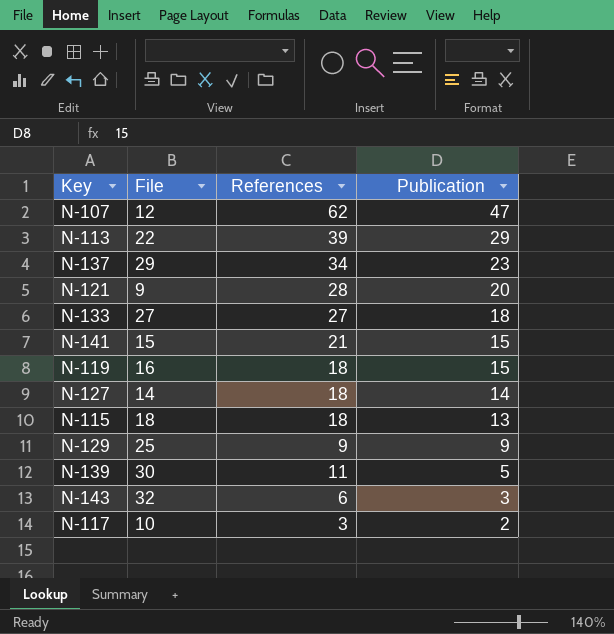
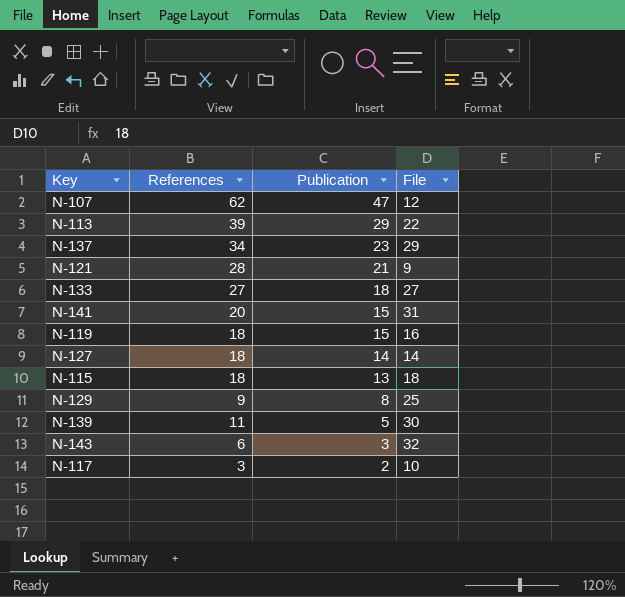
column File | position: 2 -> 4
N-121 | Publication: 20 -> 21
N-141 | References: 21 -> 20
N-141 | File: 15 -> 31
N-129 | Publication: 9 -> 8

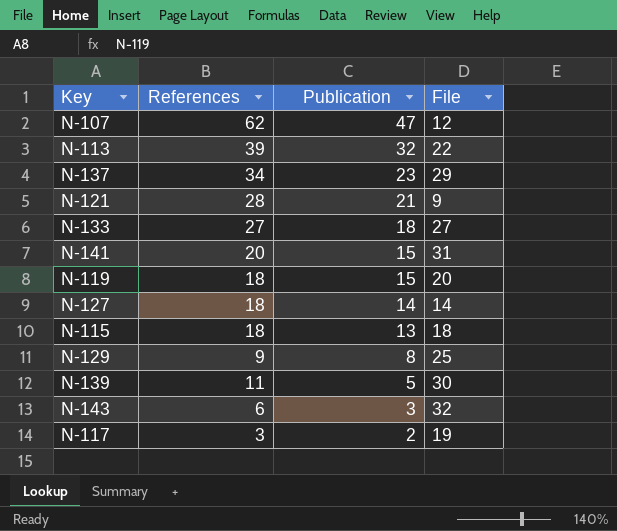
N-113 | Publication: 29 -> 32
N-119 | File: 16 -> 20
N-117 | File: 10 -> 19

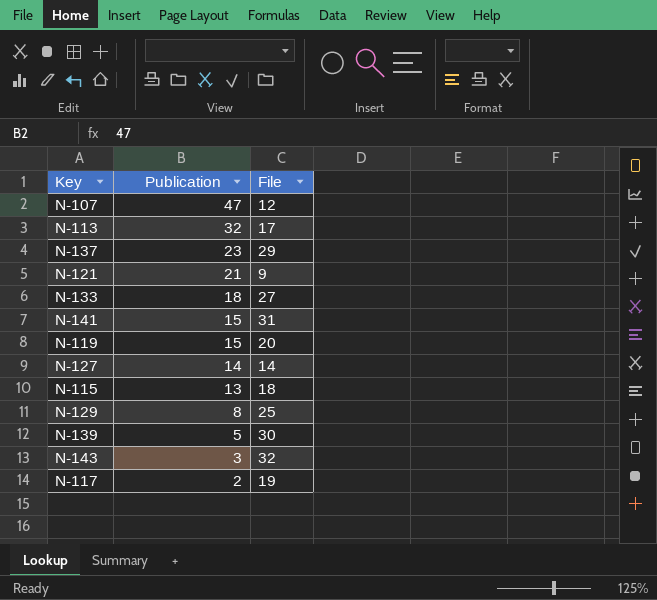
column References | position: 2 -> none
N-113 | File: 22 -> 17

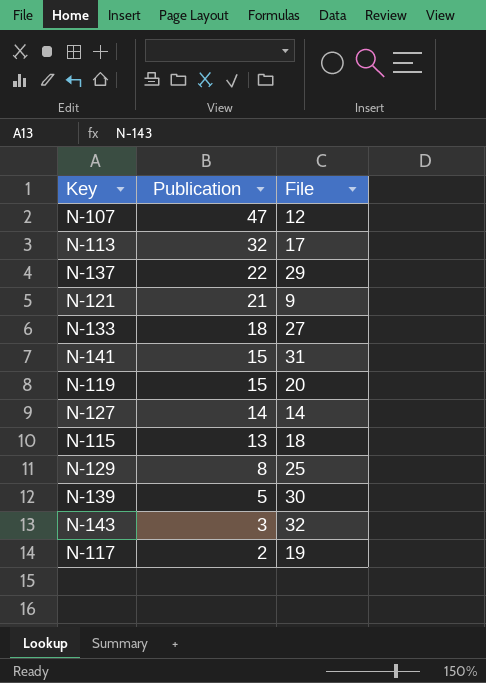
N-137 | Publication: 23 -> 22

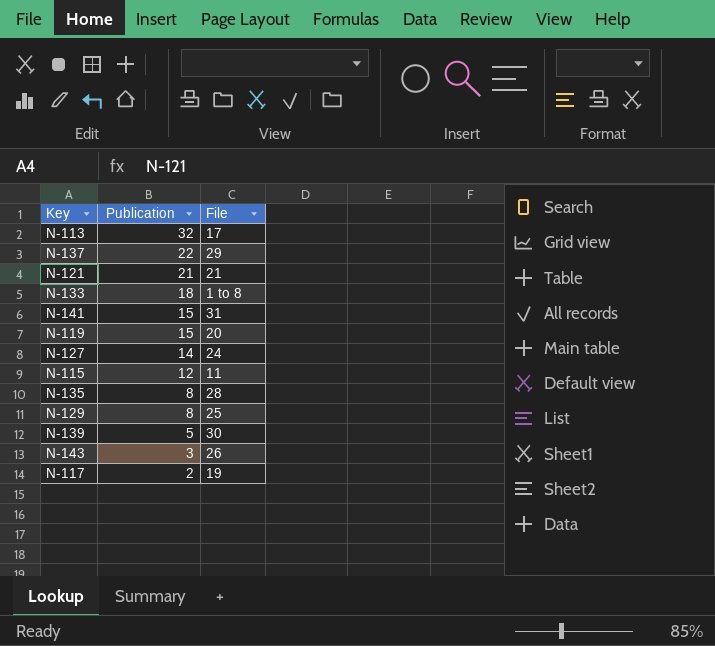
row N-107: 47 | 12 -> none
N-121 | File: 9 -> 21
N-133 | File: 27 -> 1 to 8
N-127 | File: 14 -> 24
N-115 | Publication: 13 -> 12
N-115 | File: 18 -> 11
row N-135: none -> 8 | 28
N-143 | File: 32 -> 26

